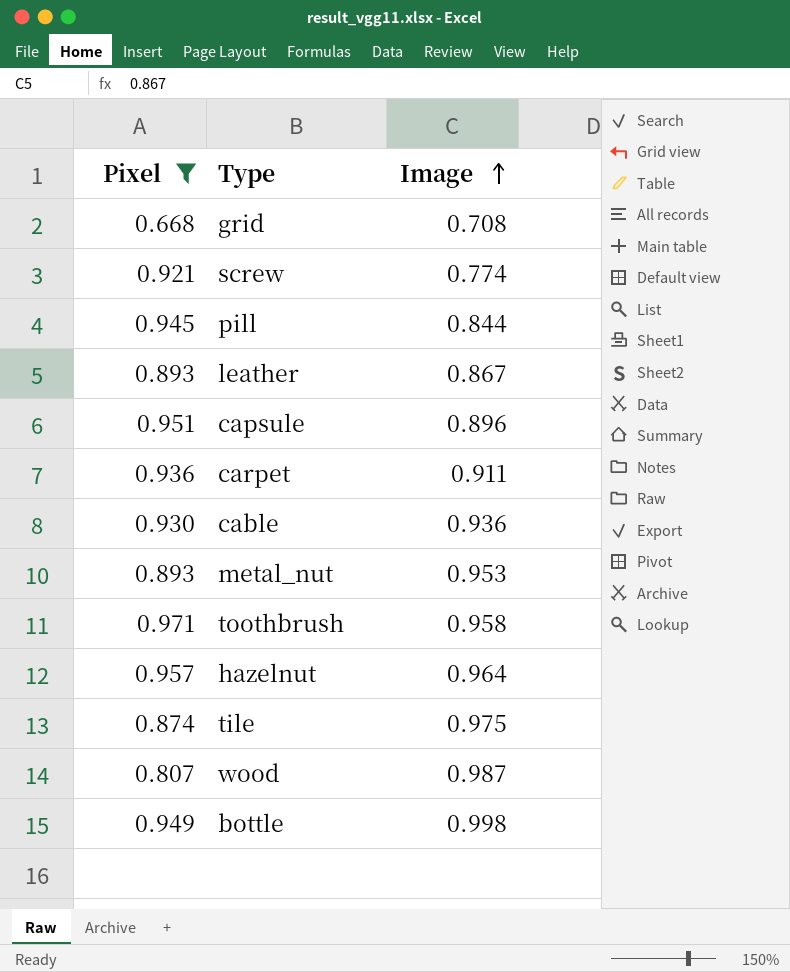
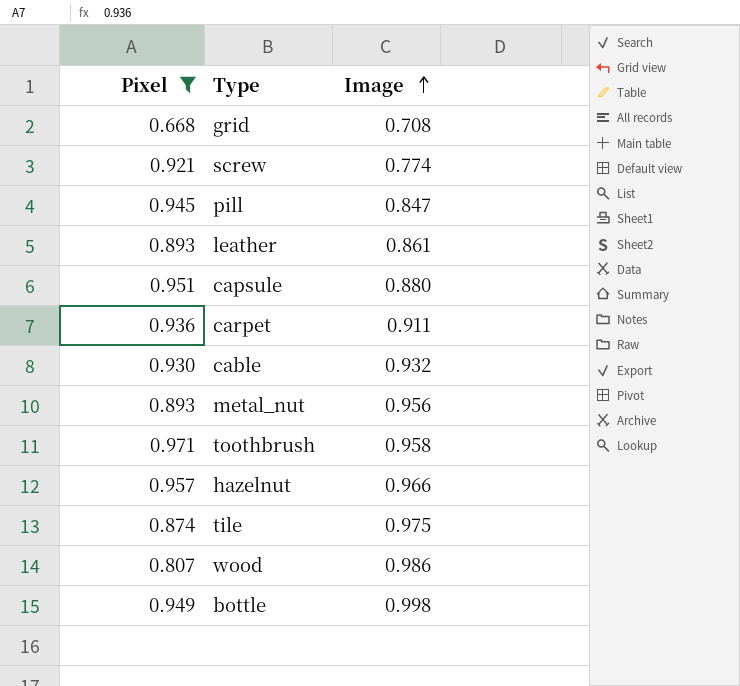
pill | Image: 0.844 -> 0.847
leather | Image: 0.867 -> 0.861
capsule | Image: 0.896 -> 0.880
cable | Image: 0.936 -> 0.932
metal_nut | Image: 0.953 -> 0.956
hazelnut | Image: 0.964 -> 0.966
wood | Image: 0.987 -> 0.986

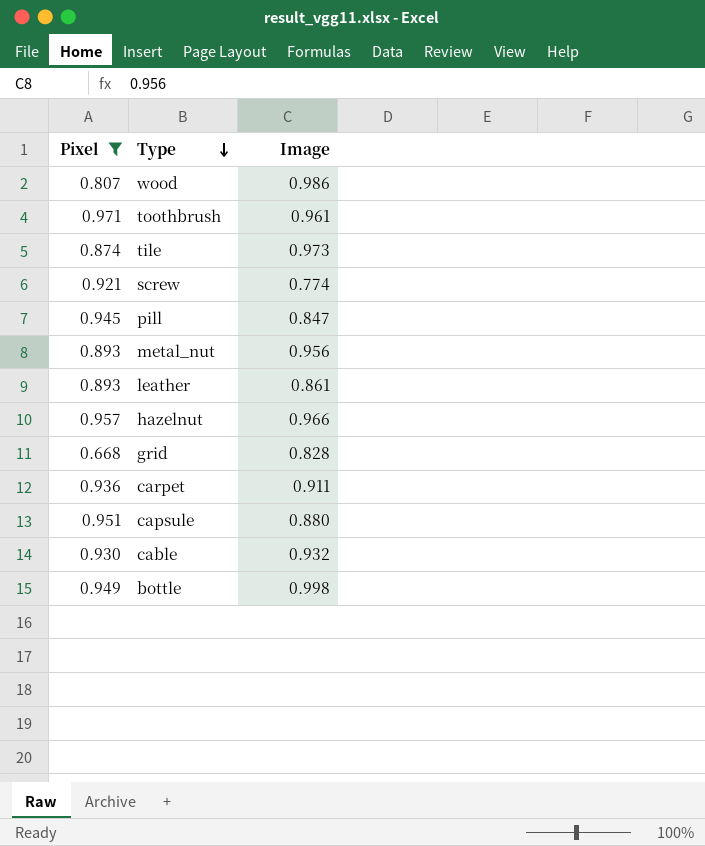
row order: Image ascending -> Type descending
toothbrush | Image: 0.958 -> 0.961
tile | Image: 0.975 -> 0.973
grid | Image: 0.708 -> 0.828

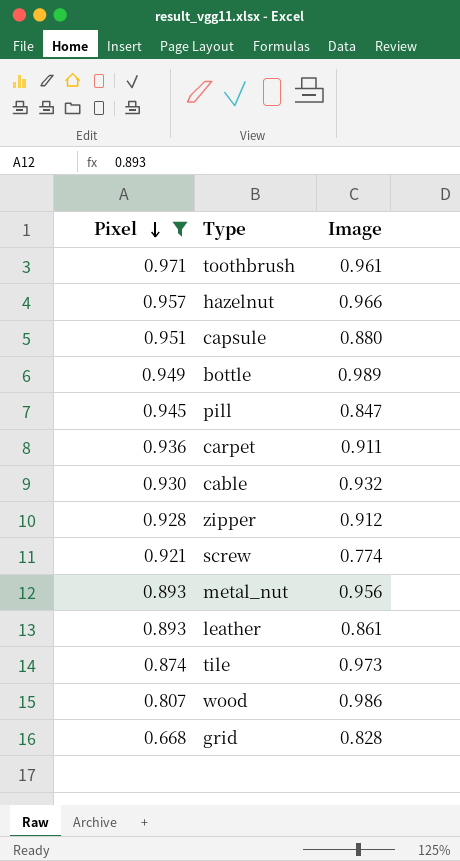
row order: Type descending -> Pixel descending
bottle | Image: 0.998 -> 0.989
row zipper: none -> 0.928 | 0.912

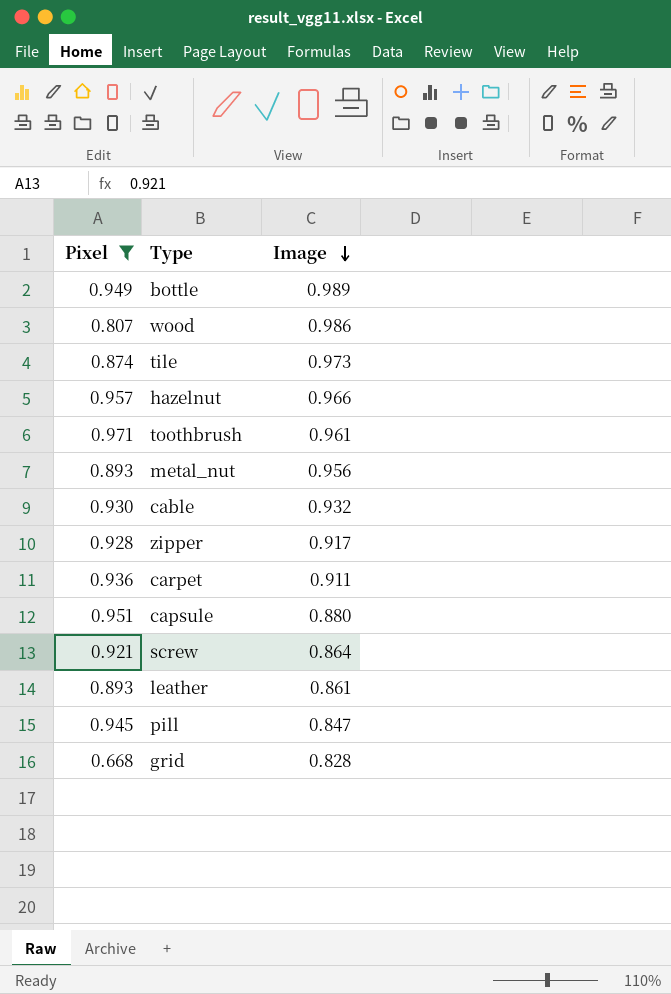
row order: Pixel descending -> Image descending
zipper | Image: 0.912 -> 0.917
screw | Image: 0.774 -> 0.864

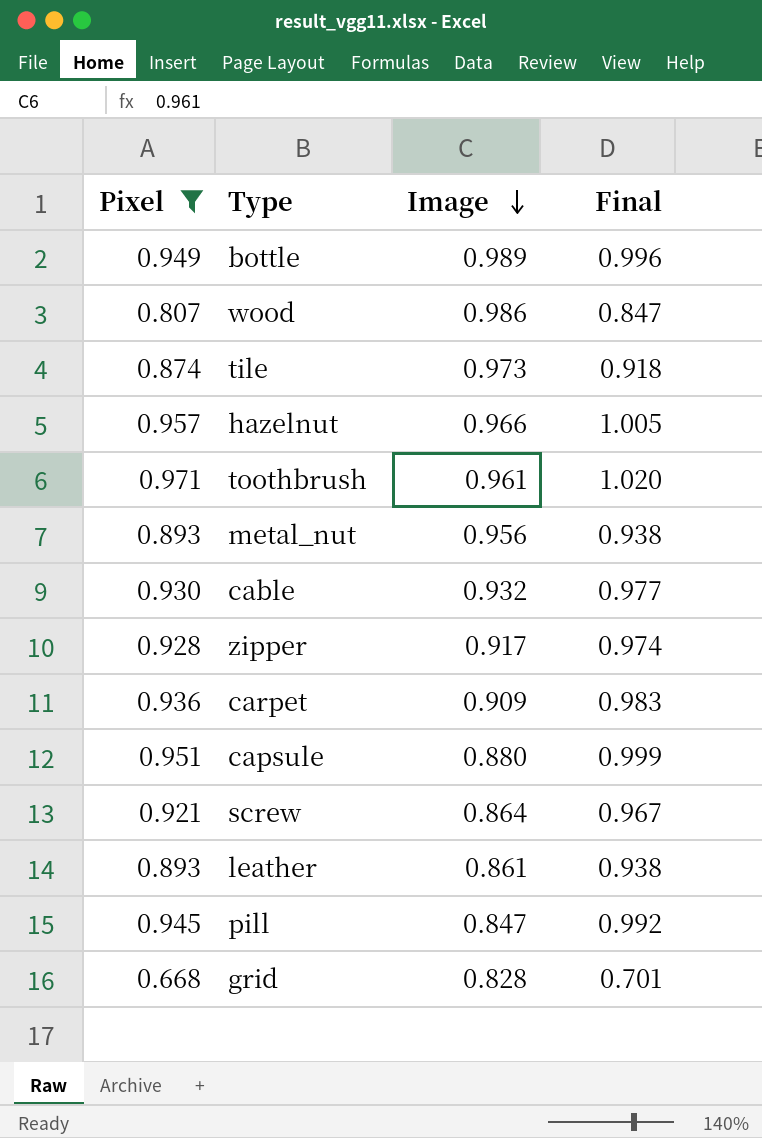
column Final | formula: none -> [Pixel] * 1.05
carpet | Image: 0.911 -> 0.909

